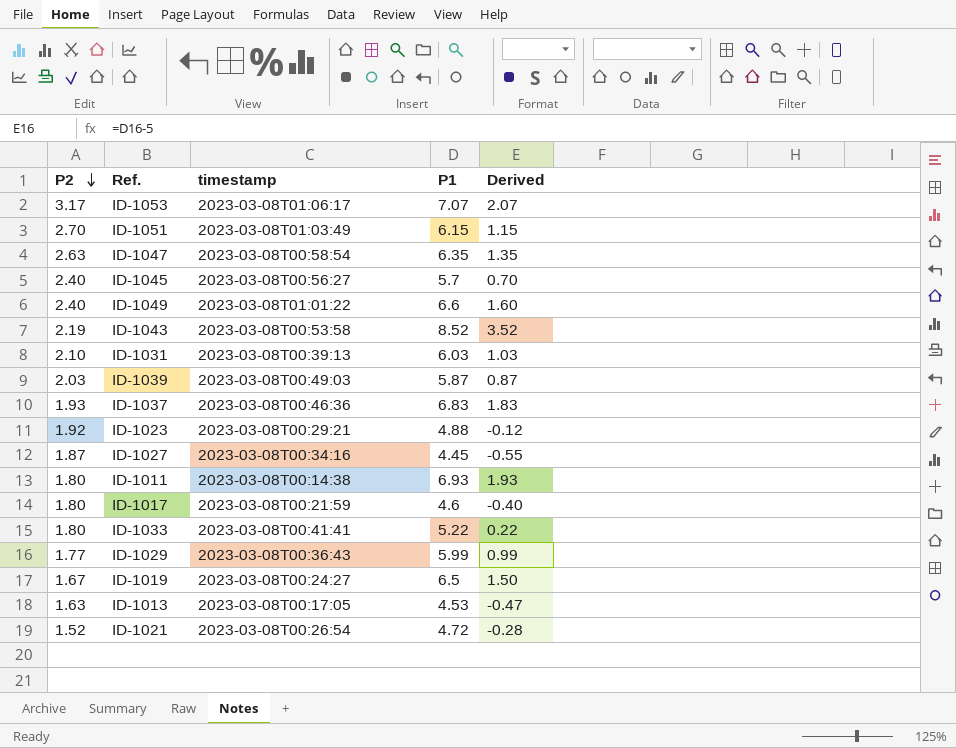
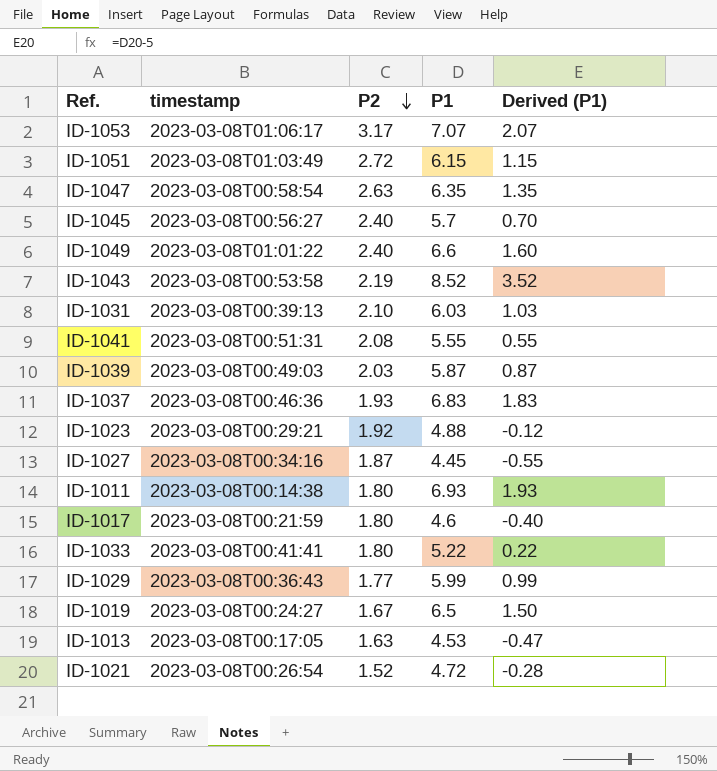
column P2 | position: 1 -> 3
column name: Derived -> Derived (P1)
ID-1051 | P2: 2.70 -> 2.72
row ID-1041: none -> 2023-03-08T00:51:31 | 2.08 | 5.55 | 0.55

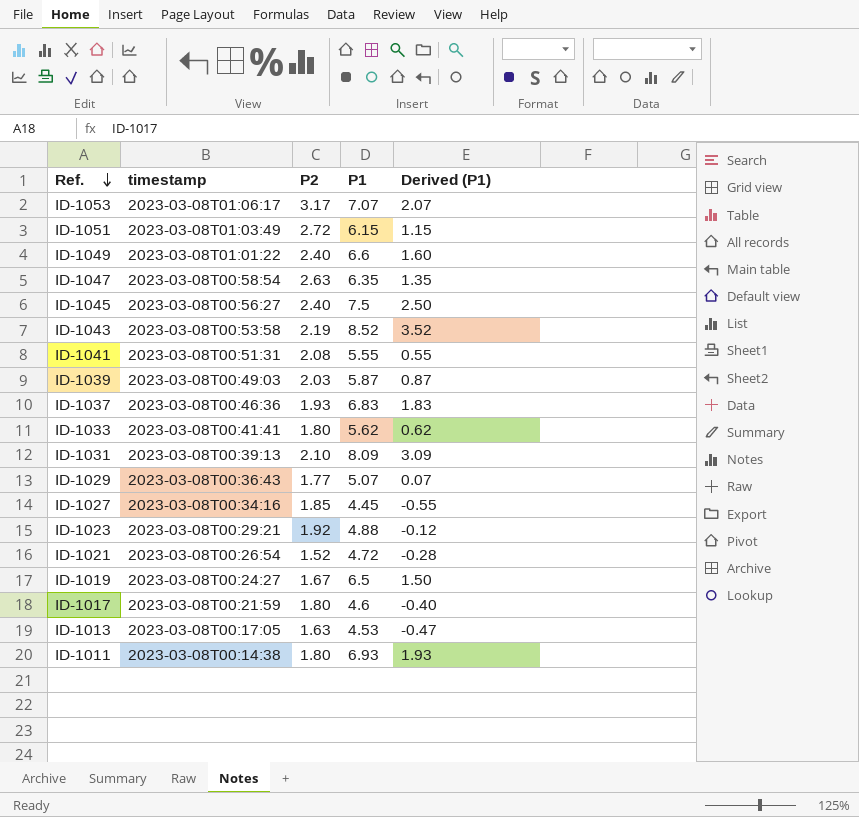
row order: P2 descending -> Ref. descending
ID-1045 | P1: 5.7 -> 7.5
ID-1045 | Derived (P1): 0.70 -> 2.50
ID-1033 | P1: 5.22 -> 5.62
ID-1033 | Derived (P1): 0.22 -> 0.62
ID-1031 | P1: 6.03 -> 8.09
ID-1031 | Derived (P1): 1.03 -> 3.09
ID-1029 | P1: 5.99 -> 5.07
ID-1029 | Derived (P1): 0.99 -> 0.07
ID-1027 | P2: 1.87 -> 1.85

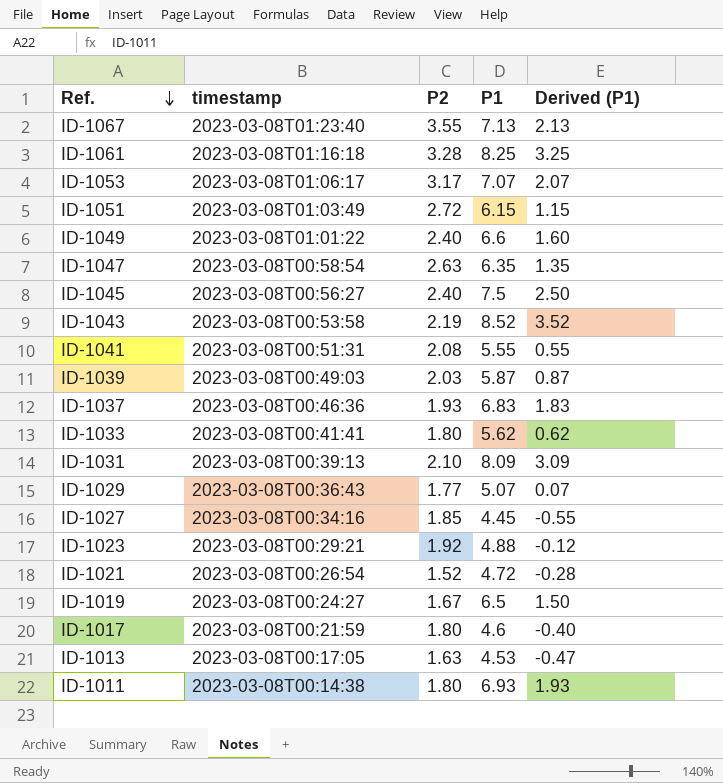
row ID-1067: none -> 2023-03-08T01:23:40 | 3.55 | 7.13 | 2.13
row ID-1061: none -> 2023-03-08T01:16:18 | 3.28 | 8.25 | 3.25

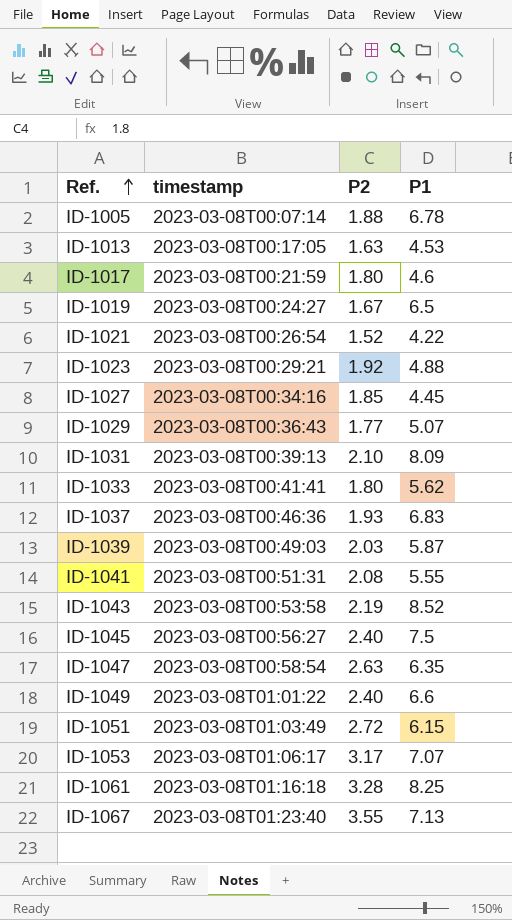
row order: Ref. descending -> Ref. ascending
column Derived (P1) | formula: [P1] - 5 -> none
row ID-1011: 2023-03-08T00:14:38 | 1.80 | 6.93 | 1.93 -> none
row ID-1005: none -> 2023-03-08T00:07:14 | 1.88 | 6.78
ID-1021 | P1: 4.72 -> 4.22

